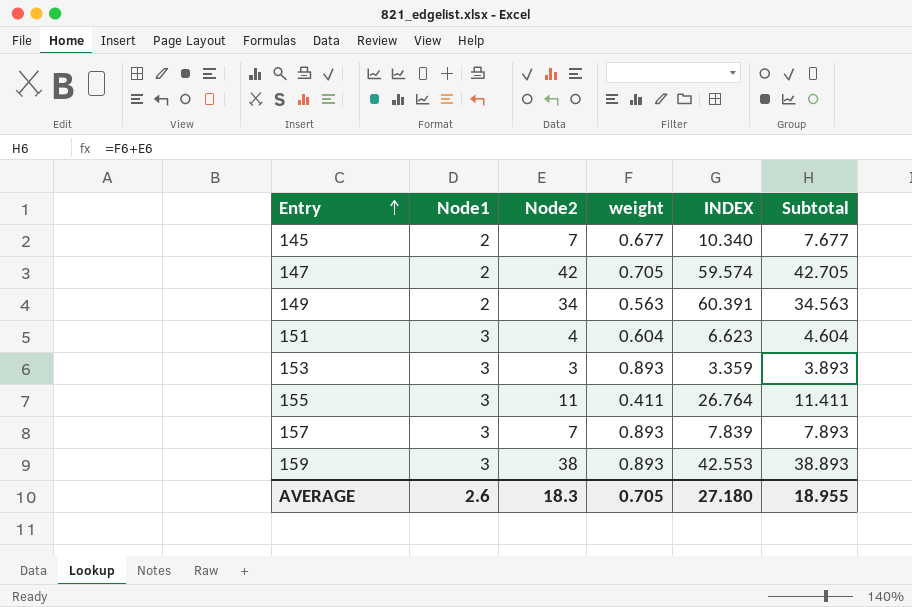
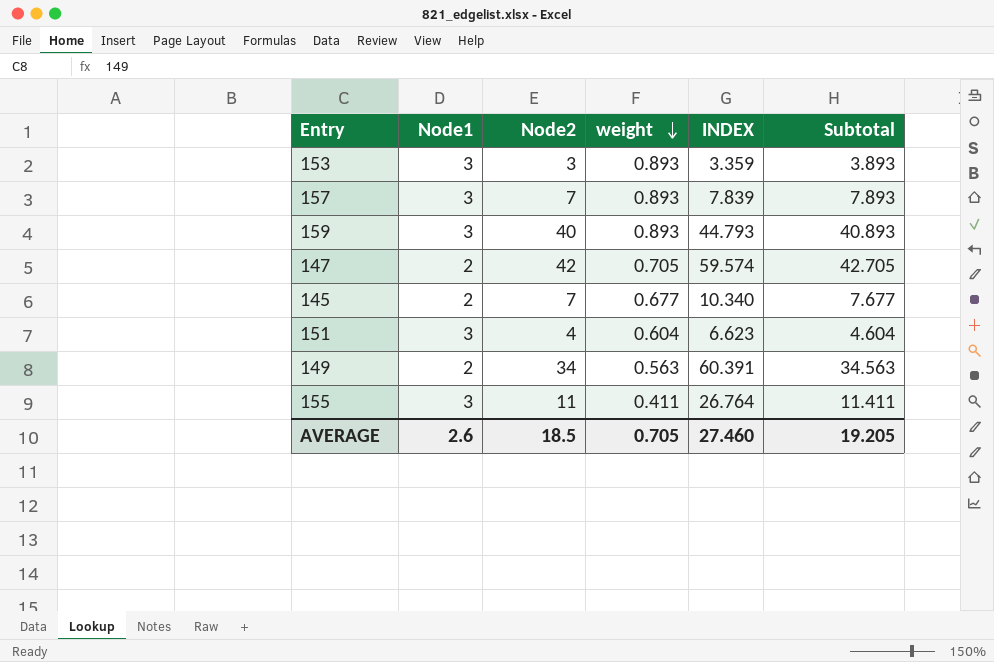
row order: Entry ascending -> weight descending
159 | Node2: 38 -> 40
159 | INDEX: 42.553 -> 44.793
159 | Subtotal: 38.893 -> 40.893
AVERAGE | Node2: 18.3 -> 18.5
AVERAGE | INDEX: 27.180 -> 27.460
AVERAGE | Subtotal: 18.955 -> 19.205

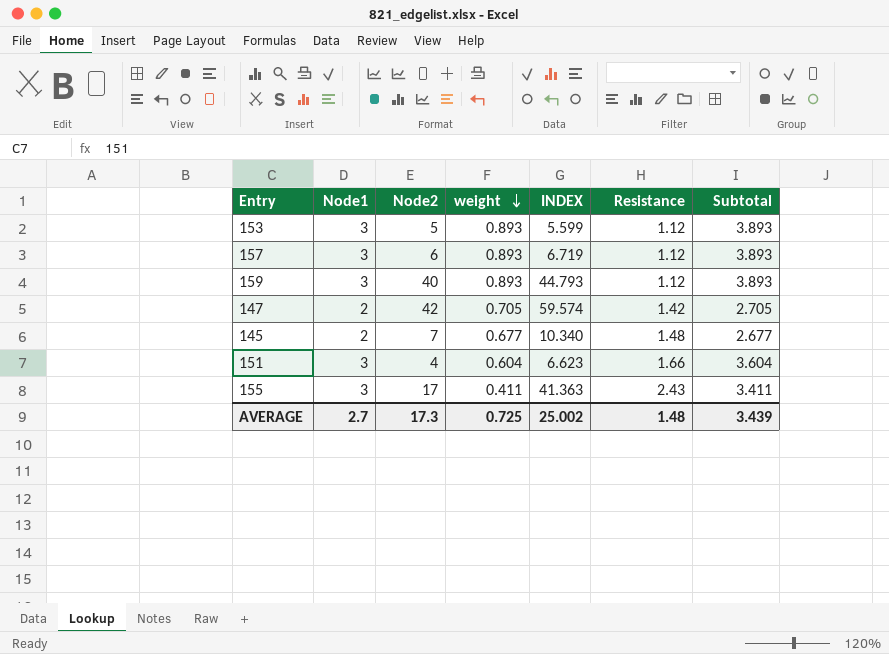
column Resistance | position: none -> 6
column Subtotal | formula: [Node2] + [weight] -> [Node1] + [weight]
row 149: 2 | 34 | 0.563 | 60.391 | 34.563 -> none
153 | Node2: 3 -> 5
153 | INDEX: 3.359 -> 5.599
157 | Node2: 7 -> 6
157 | INDEX: 7.839 -> 6.719
155 | Node2: 11 -> 17
155 | INDEX: 26.764 -> 41.363
AVERAGE | Node1: 2.6 -> 2.7
AVERAGE | Node2: 18.5 -> 17.3
AVERAGE | weight: 0.705 -> 0.725
AVERAGE | INDEX: 27.460 -> 25.002
AVERAGE | Subtotal: 19.205 -> 3.439

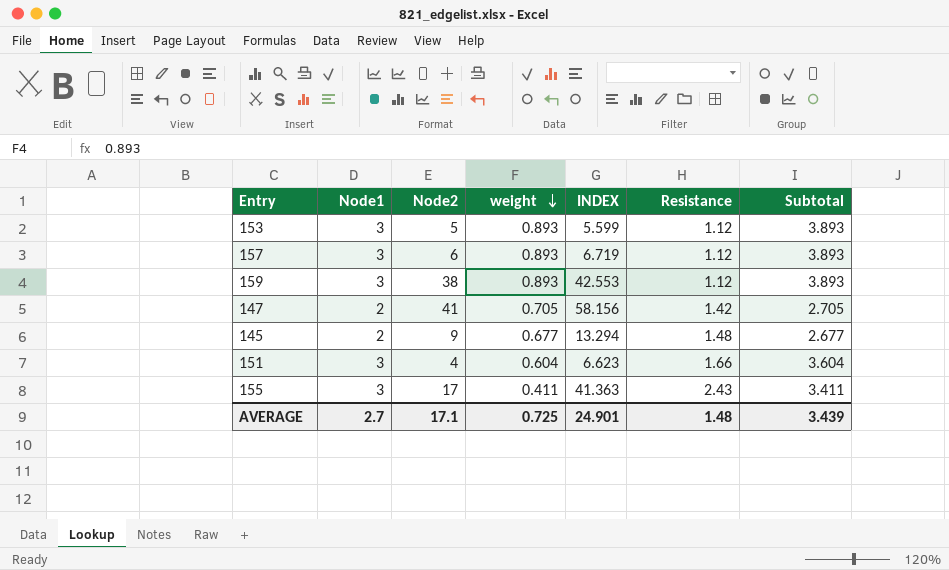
159 | Node2: 40 -> 38
159 | INDEX: 44.793 -> 42.553
147 | Node2: 42 -> 41
147 | INDEX: 59.574 -> 58.156
145 | Node2: 7 -> 9
145 | INDEX: 10.340 -> 13.294
AVERAGE | Node2: 17.3 -> 17.1
AVERAGE | INDEX: 25.002 -> 24.901

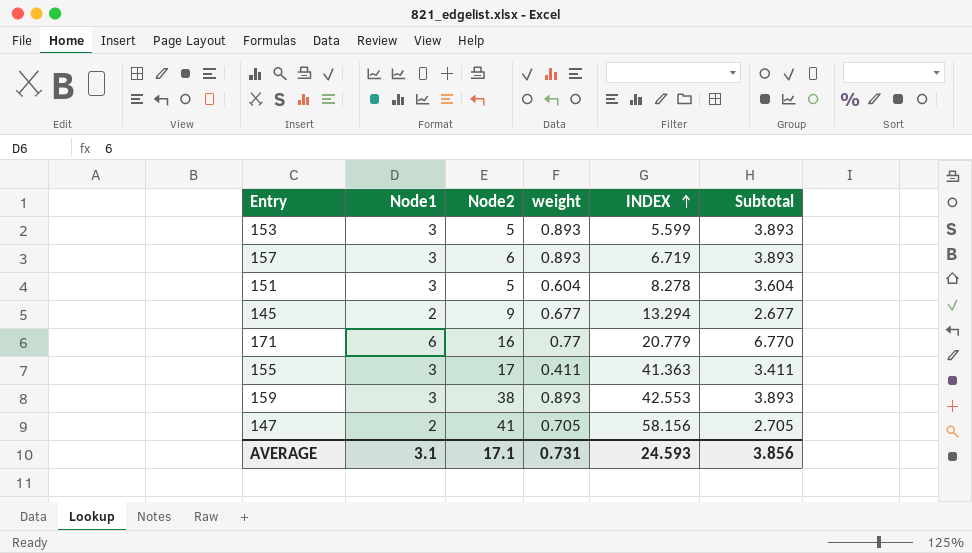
row order: weight descending -> INDEX ascending
column Resistance | position: 6 -> none
151 | Node2: 4 -> 5
151 | INDEX: 6.623 -> 8.278
row 171: none -> 6 | 16 | 0.77 | 20.779 | 6.770
AVERAGE | Node1: 2.7 -> 3.1
AVERAGE | weight: 0.725 -> 0.731
AVERAGE | INDEX: 24.901 -> 24.593
AVERAGE | Subtotal: 3.439 -> 3.856

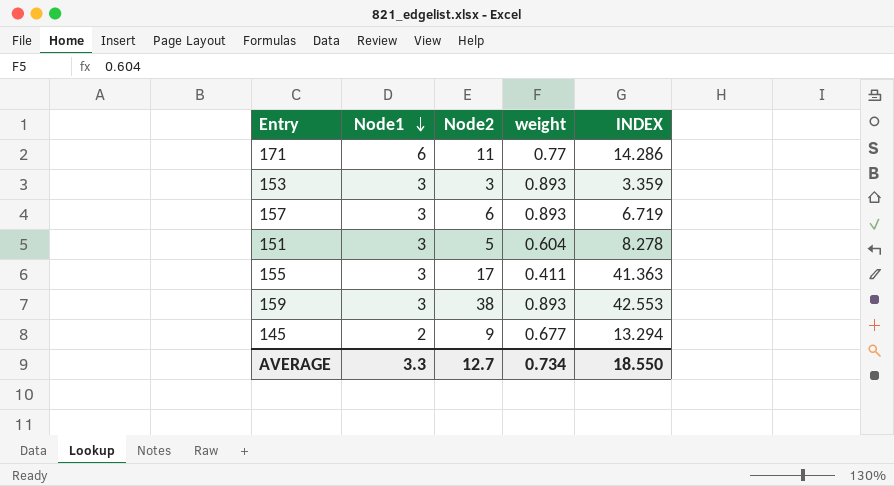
row order: INDEX ascending -> Node1 descending
column Subtotal | formula: [Node1] + [weight] -> none
row 147: 2 | 41 | 0.705 | 58.156 | 2.705 -> none
171 | Node2: 16 -> 11
171 | INDEX: 20.779 -> 14.286
153 | Node2: 5 -> 3
153 | INDEX: 5.599 -> 3.359
AVERAGE | Node1: 3.1 -> 3.3
AVERAGE | Node2: 17.1 -> 12.7
AVERAGE | weight: 0.731 -> 0.734
AVERAGE | INDEX: 24.593 -> 18.550

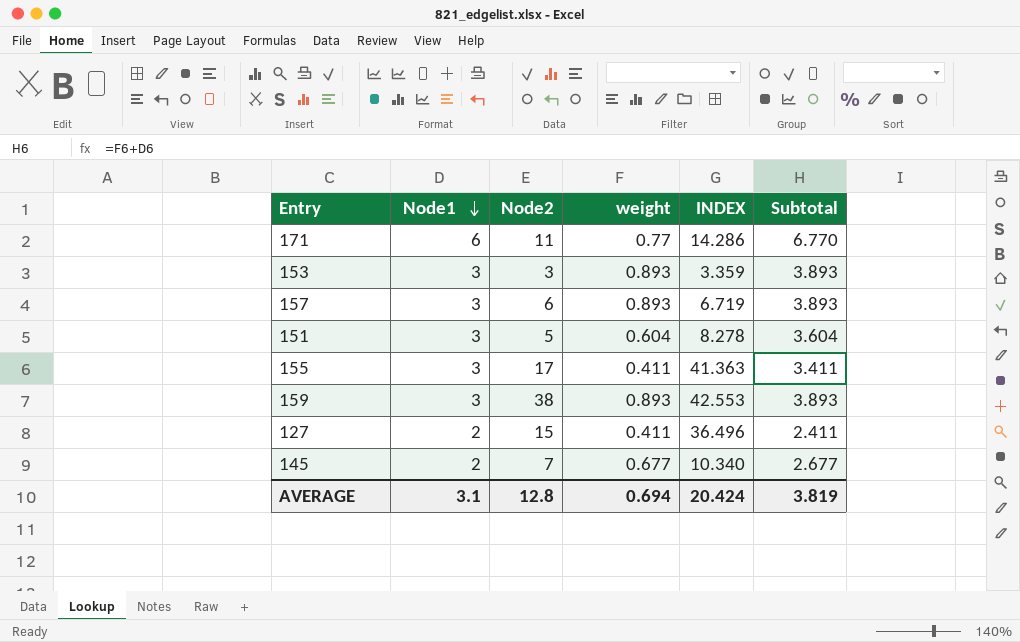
column Subtotal | formula: none -> [Node1] + [weight]
row 127: none -> 2 | 15 | 0.411 | 36.496 | 2.411
145 | Node2: 9 -> 7
145 | INDEX: 13.294 -> 10.340
AVERAGE | Node1: 3.3 -> 3.1
AVERAGE | Node2: 12.7 -> 12.8
AVERAGE | weight: 0.734 -> 0.694
AVERAGE | INDEX: 18.550 -> 20.424

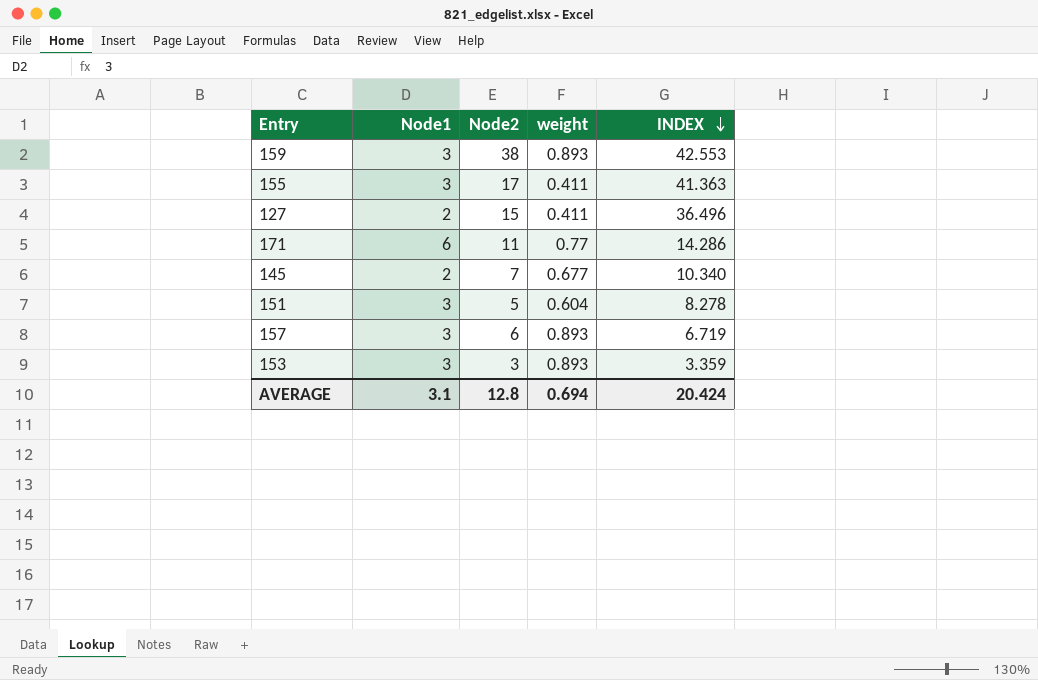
row order: Node1 descending -> INDEX descending
column Subtotal | formula: [Node1] + [weight] -> none

